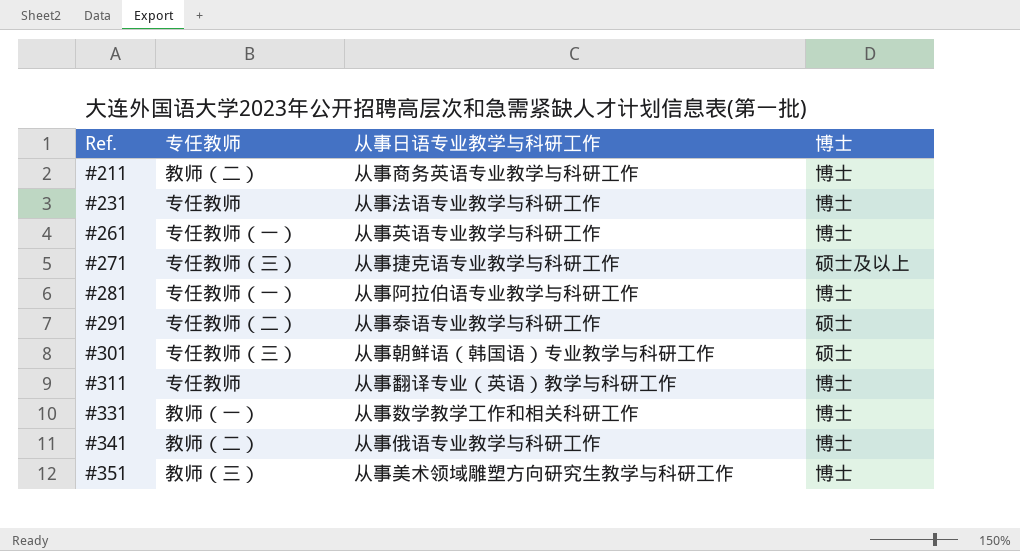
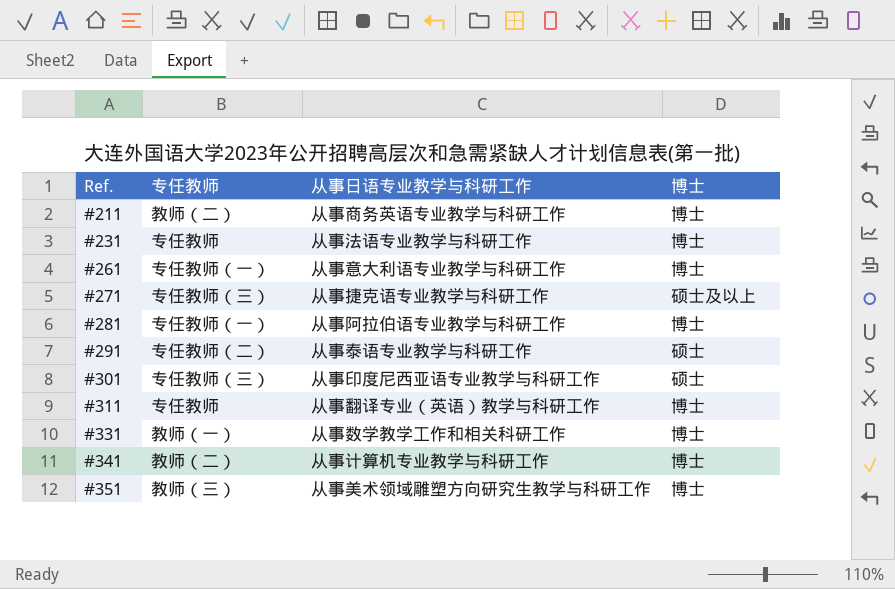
#261 | 从事日语专业教学与科研工作: 从事英语专业教学与科研工作 -> 从事意大利语专业教学与科研工作
#301 | 从事日语专业教学与科研工作: 从事朝鲜语（韩国语）专业教学与科研工作 -> 从事印度尼西亚语专业教学与科研工作
#341 | 从事日语专业教学与科研工作: 从事俄语专业教学与科研工作 -> 从事计算机专业教学与科研工作

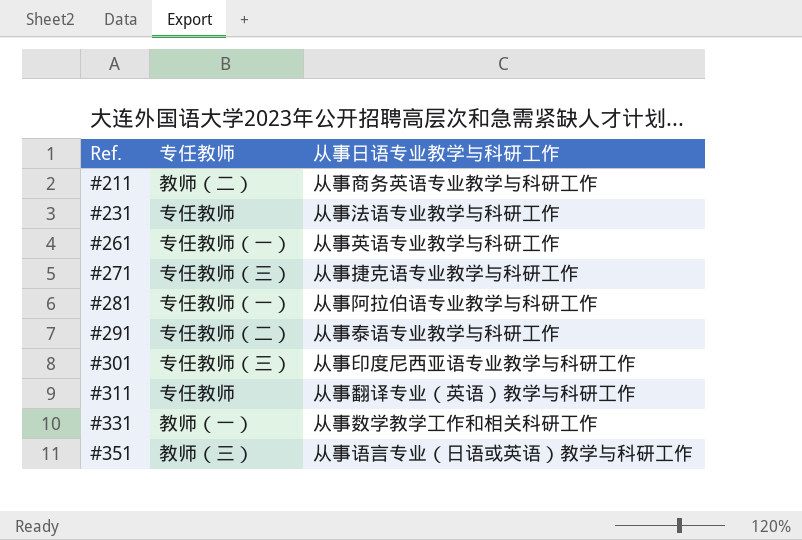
column 博士 | position: 4 -> none
row #341: 教师（二） | 从事计算机专业教学与科研工作 | 博士 -> none
#261 | 从事日语专业教学与科研工作: 从事意大利语专业教学与科研工作 -> 从事英语专业教学与科研工作
#351 | 从事日语专业教学与科研工作: 从事美术领域雕塑方向研究生教学与科研工作 -> 从事语言专业（日语或英语）教学与科研工作

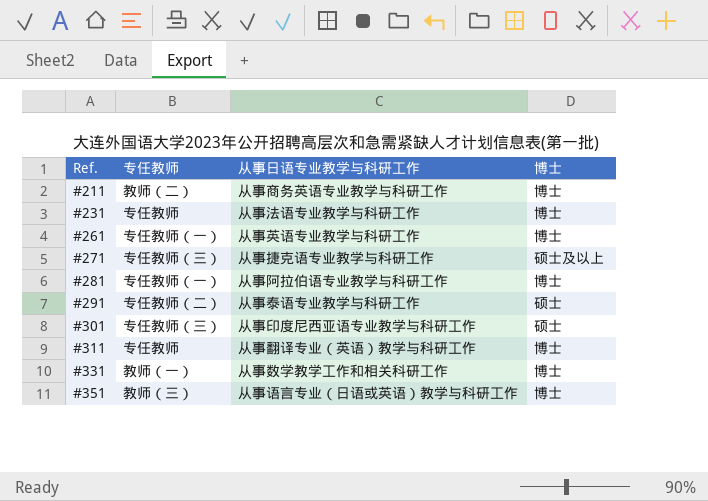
column 博士 | position: none -> 4

